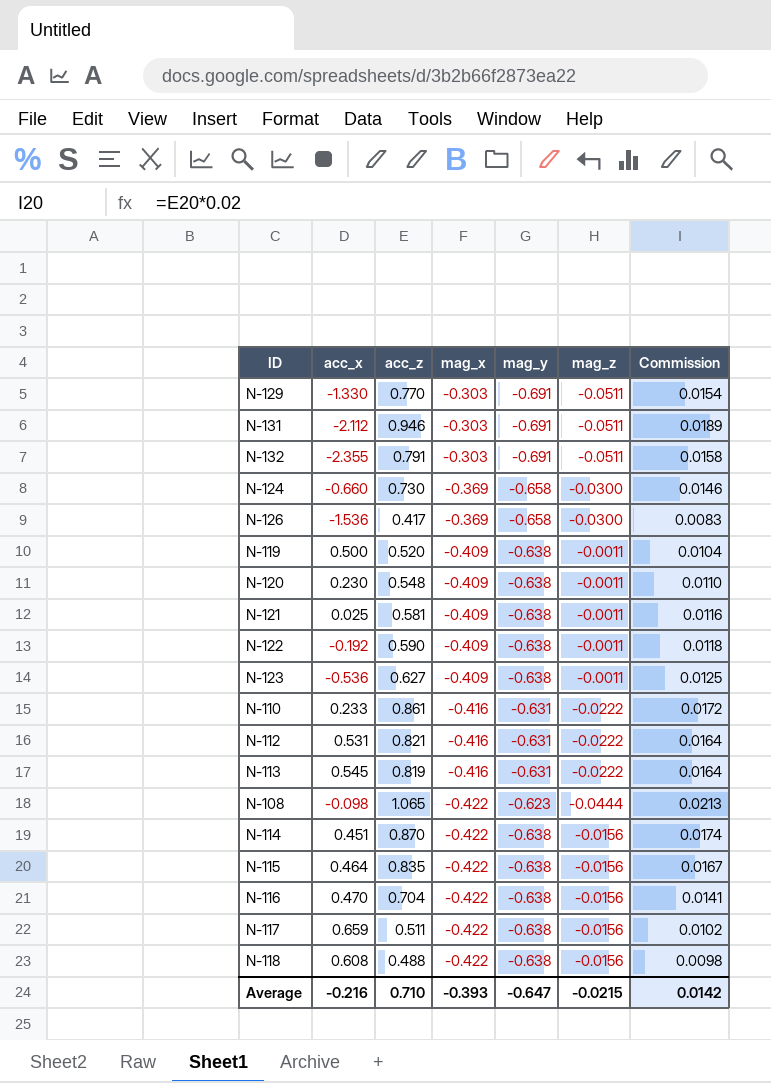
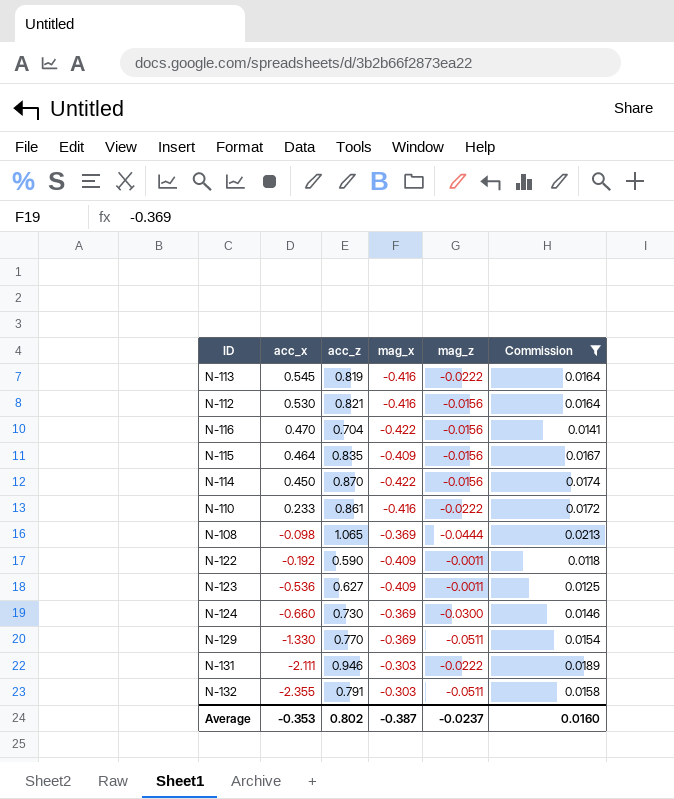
filter: none -> Commission >= 0.0118
row order: mag_x descending -> acc_x descending
column mag_y | position: 5 -> none
N-112 | acc_x: 0.531 -> 0.530
N-112 | mag_z: -0.0222 -> -0.0156
N-115 | mag_x: -0.422 -> -0.409
N-114 | acc_x: 0.451 -> 0.450
N-108 | mag_x: -0.422 -> -0.369
N-129 | mag_x: -0.303 -> -0.369
N-131 | acc_x: -2.112 -> -2.111
N-131 | mag_z: -0.0511 -> -0.0222
Average | acc_x: -0.216 -> -0.353
Average | acc_z: 0.710 -> 0.802
Average | mag_x: -0.393 -> -0.387
Average | mag_z: -0.0215 -> -0.0237
Average | Commission: 0.0142 -> 0.0160

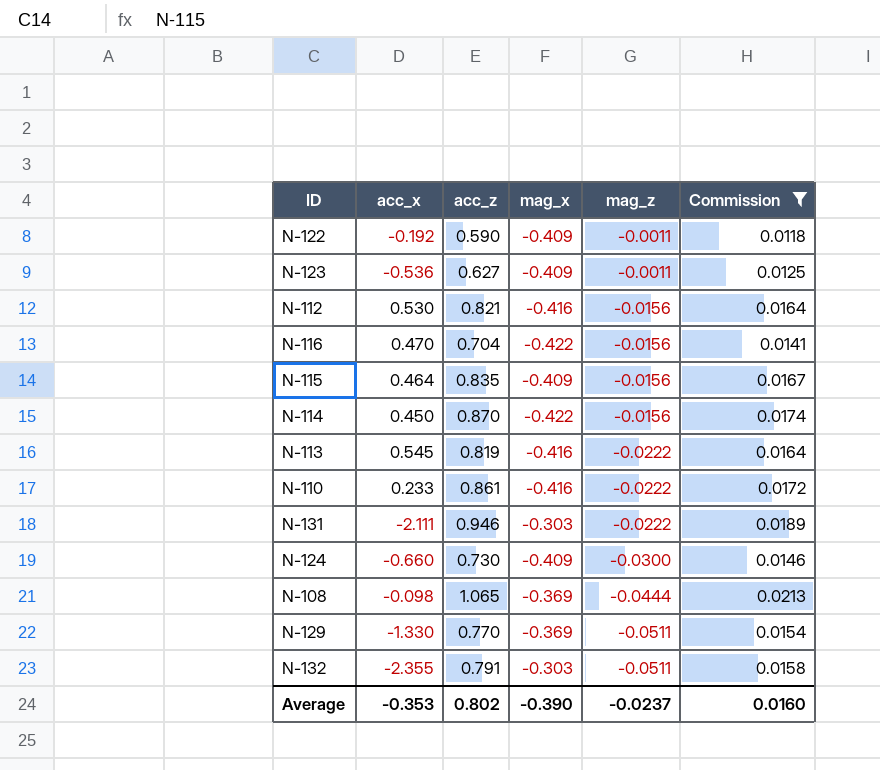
row order: acc_x descending -> mag_z descending
N-124 | mag_x: -0.369 -> -0.409
Average | mag_x: -0.387 -> -0.390

